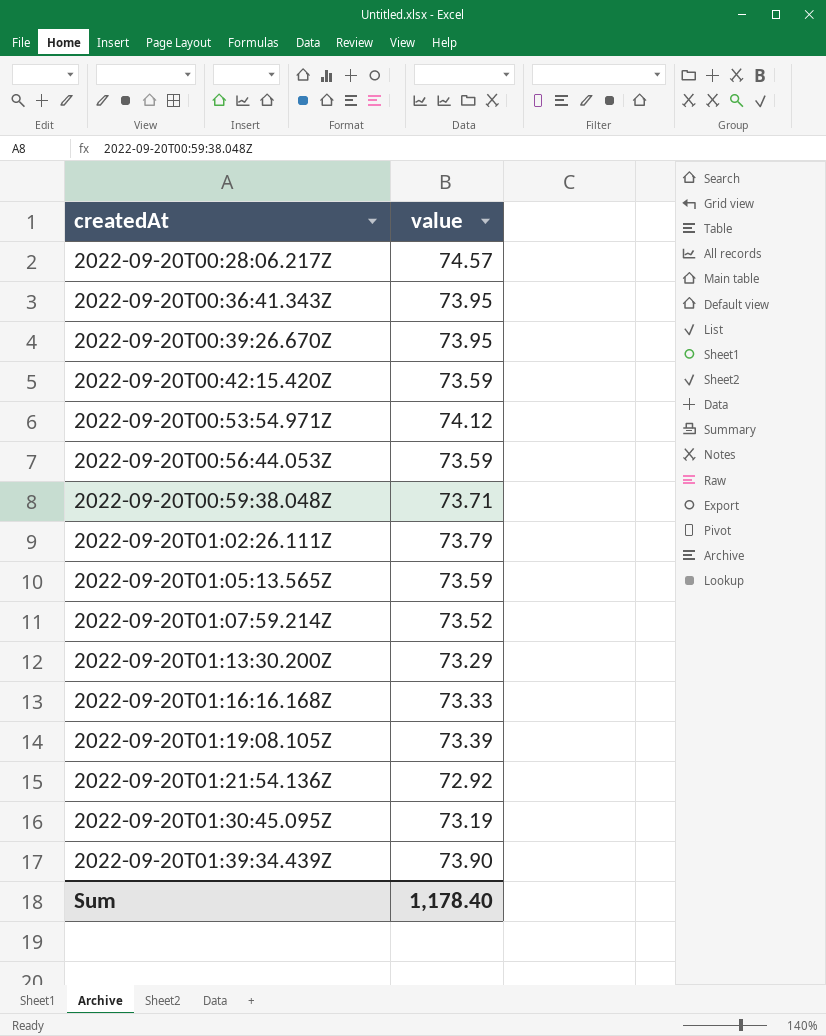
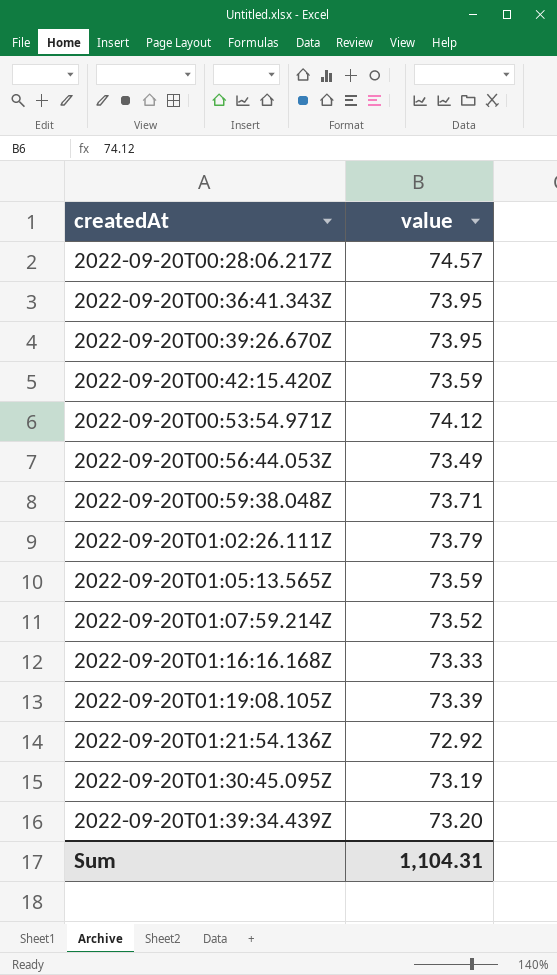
row 2022-09-20T01:13:30.200Z: 73.29 -> none
2022-09-20T00:56:44.053Z | value: 73.59 -> 73.49
2022-09-20T01:39:34.439Z | value: 73.90 -> 73.20
Sum | value: 1,178.40 -> 1,104.31

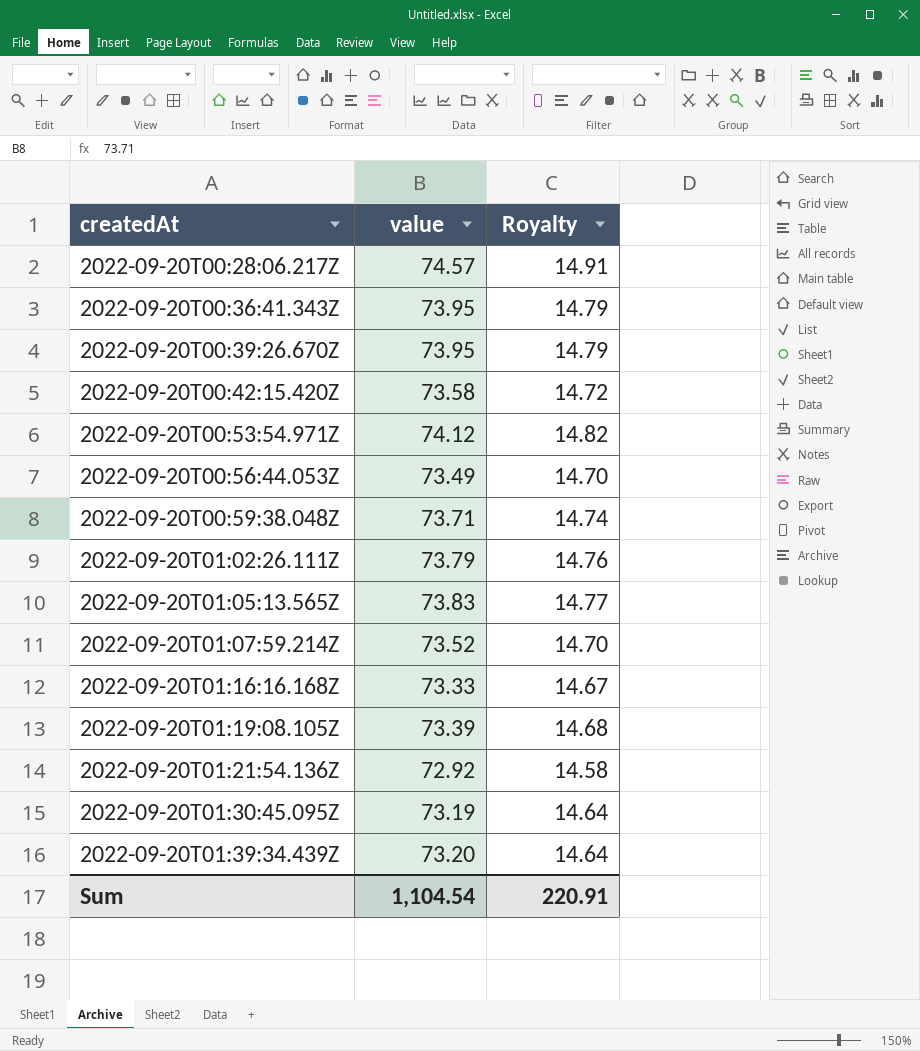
column Royalty | formula: none -> [value] * 0.2
2022-09-20T00:42:15.420Z | value: 73.59 -> 73.58
2022-09-20T01:05:13.565Z | value: 73.59 -> 73.83
Sum | value: 1,104.31 -> 1,104.54

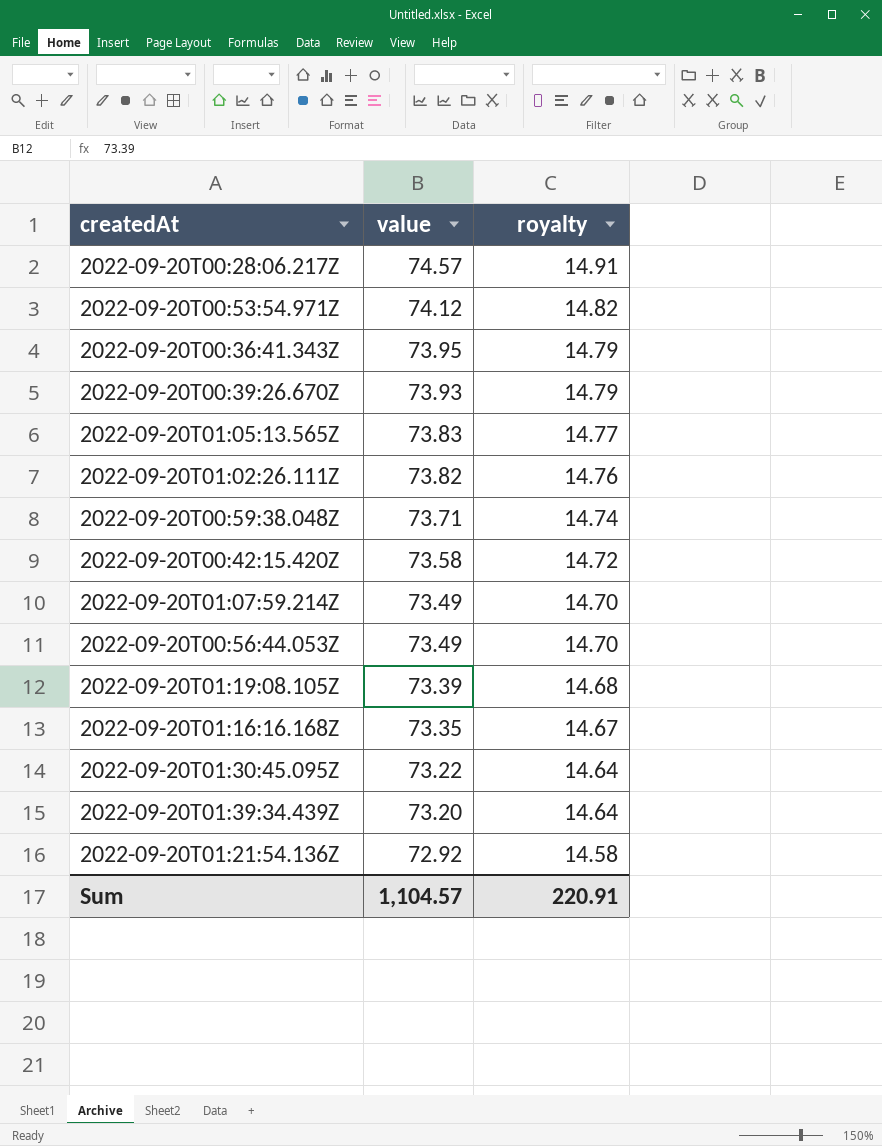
row order: createdAt ascending -> value descending
column name: Royalty -> royalty
2022-09-20T00:39:26.670Z | value: 73.95 -> 73.93
2022-09-20T01:02:26.111Z | value: 73.79 -> 73.82
2022-09-20T01:07:59.214Z | value: 73.52 -> 73.49
2022-09-20T01:16:16.168Z | value: 73.33 -> 73.35
2022-09-20T01:30:45.095Z | value: 73.19 -> 73.22
Sum | value: 1,104.54 -> 1,104.57

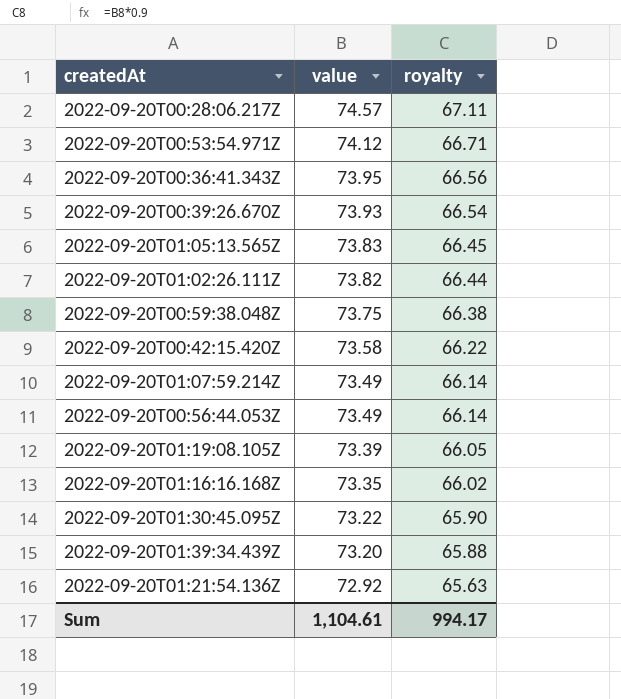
column royalty | formula: [value] * 0.2 -> [value] * 0.9
2022-09-20T00:59:38.048Z | value: 73.71 -> 73.75
Sum | value: 1,104.57 -> 1,104.61
Sum | royalty: 220.91 -> 994.17

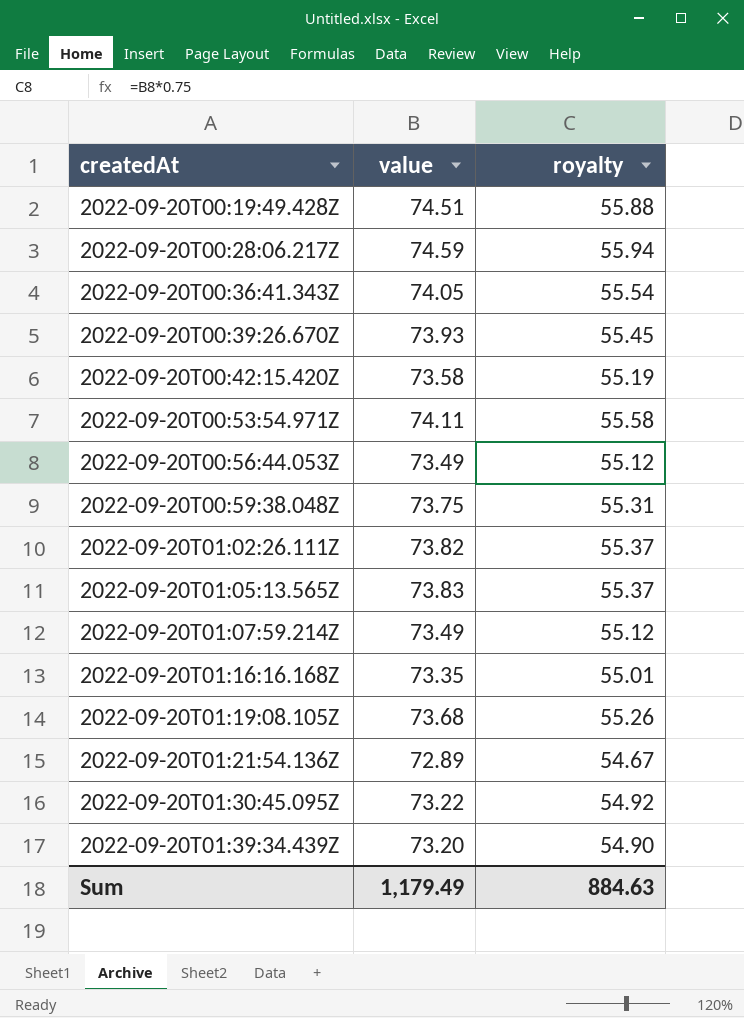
row order: value descending -> createdAt ascending
column royalty | formula: [value] * 0.9 -> [value] * 0.75
row 2022-09-20T00:19:49.428Z: none -> 74.51 | 55.88
2022-09-20T00:28:06.217Z | value: 74.57 -> 74.59
2022-09-20T00:36:41.343Z | value: 73.95 -> 74.05
2022-09-20T00:53:54.971Z | value: 74.12 -> 74.11
2022-09-20T01:19:08.105Z | value: 73.39 -> 73.68
2022-09-20T01:21:54.136Z | value: 72.92 -> 72.89
Sum | value: 1,104.61 -> 1,179.49
Sum | royalty: 994.17 -> 884.63

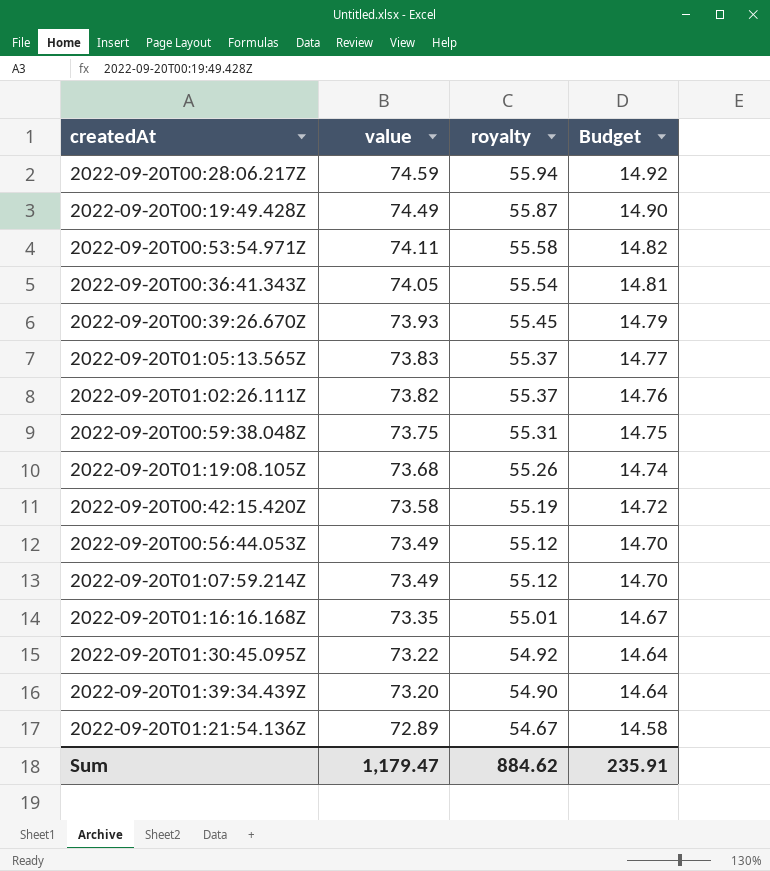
row order: createdAt ascending -> value descending
column Budget | formula: none -> [value] * 0.2
2022-09-20T00:19:49.428Z | value: 74.51 -> 74.49
2022-09-20T00:19:49.428Z | royalty: 55.88 -> 55.87
Sum | value: 1,179.49 -> 1,179.47
Sum | royalty: 884.63 -> 884.62

